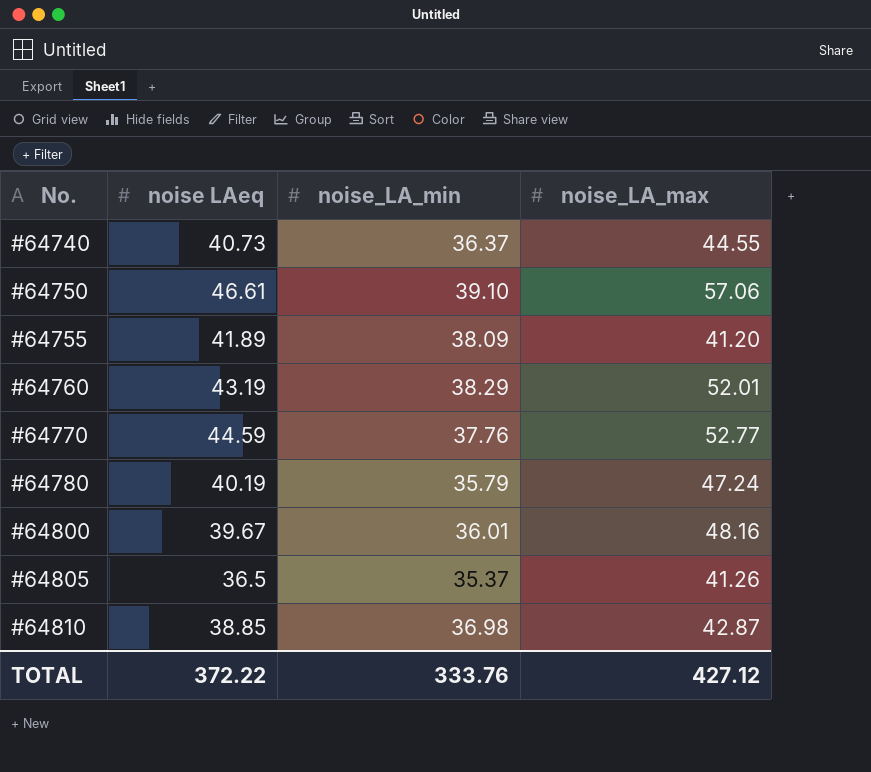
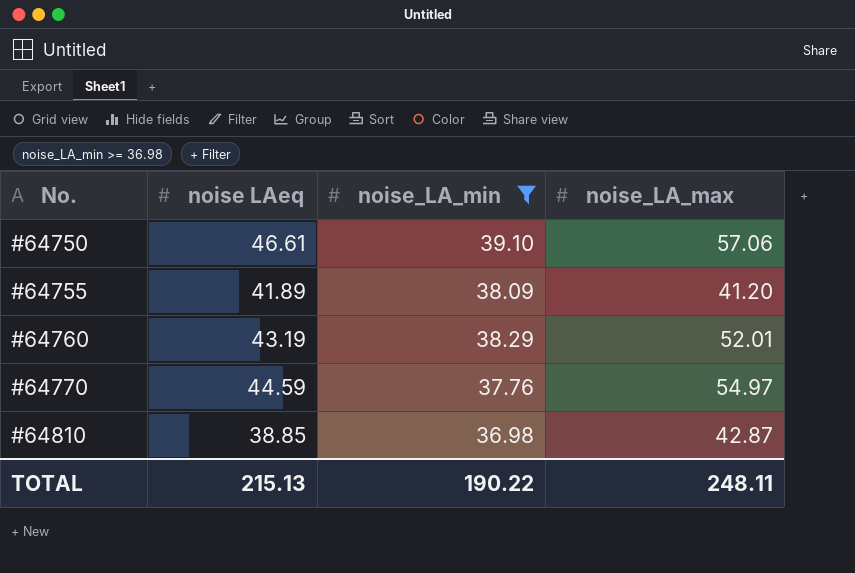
filter: none -> noise_LA_min >= 36.98
#64770 | noise_LA_max: 52.77 -> 54.97
TOTAL | noise LAeq: 372.22 -> 215.13
TOTAL | noise_LA_min: 333.76 -> 190.22
TOTAL | noise_LA_max: 427.12 -> 248.11

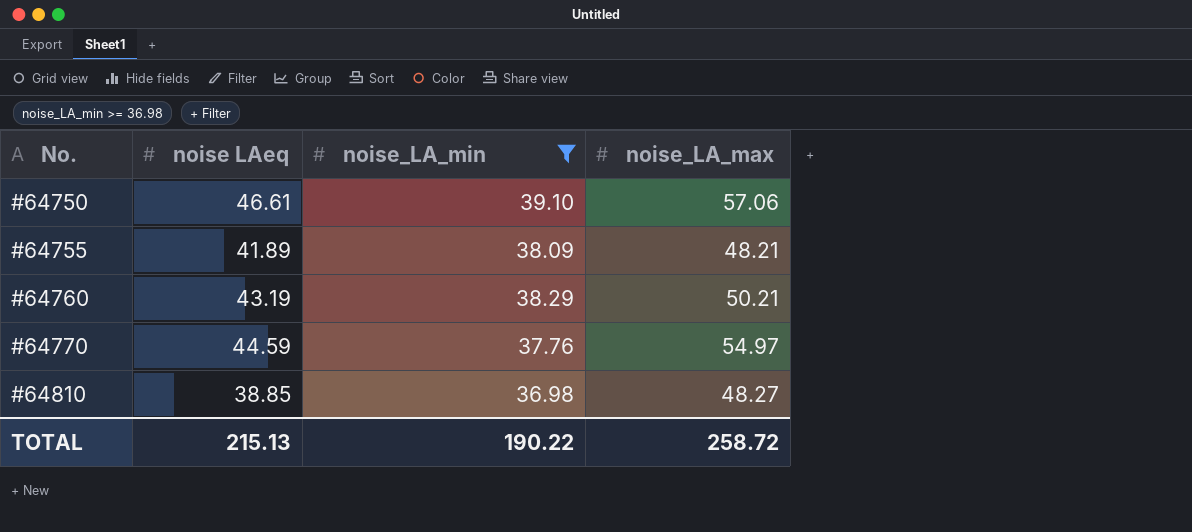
#64755 | noise_LA_max: 41.20 -> 48.21
#64760 | noise_LA_max: 52.01 -> 50.21
#64810 | noise_LA_max: 42.87 -> 48.27
TOTAL | noise_LA_max: 248.11 -> 258.72

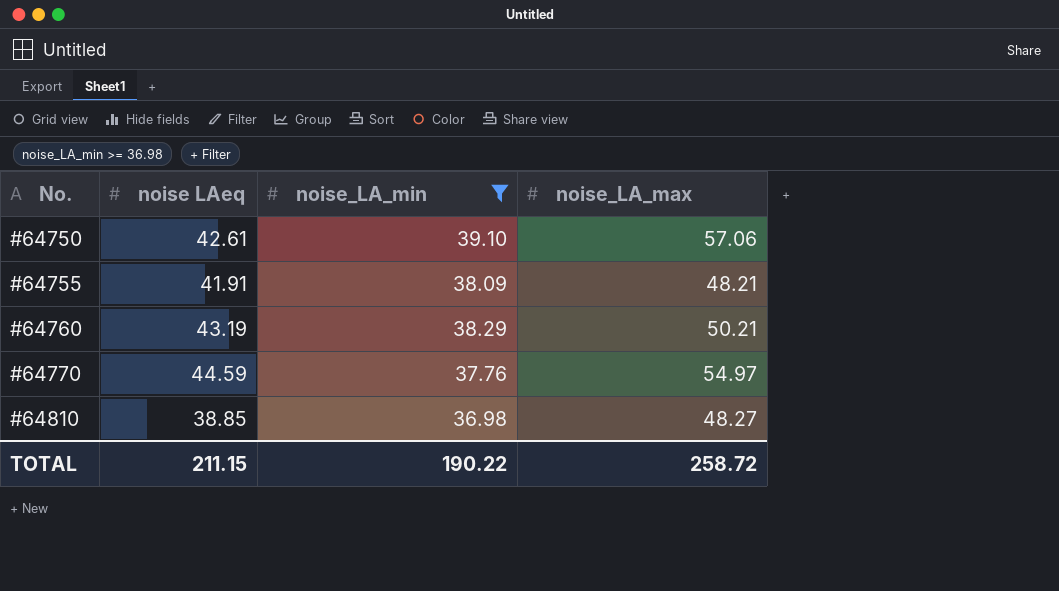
#64750 | noise LAeq: 46.61 -> 42.61
#64755 | noise LAeq: 41.89 -> 41.91
TOTAL | noise LAeq: 215.13 -> 211.15

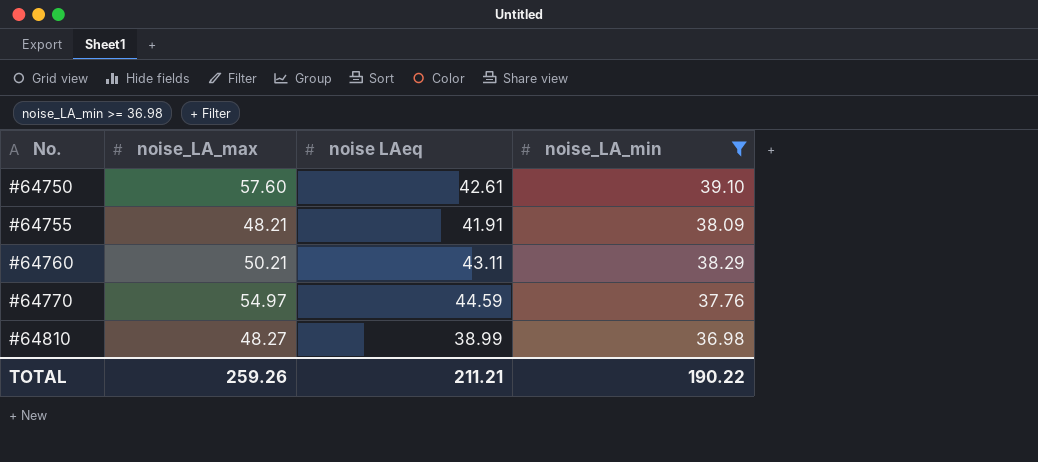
column noise_LA_max | position: 4 -> 2
#64750 | noise_LA_max: 57.06 -> 57.60
#64760 | noise LAeq: 43.19 -> 43.11
#64810 | noise LAeq: 38.85 -> 38.99
TOTAL | noise_LA_max: 258.72 -> 259.26
TOTAL | noise LAeq: 211.15 -> 211.21

